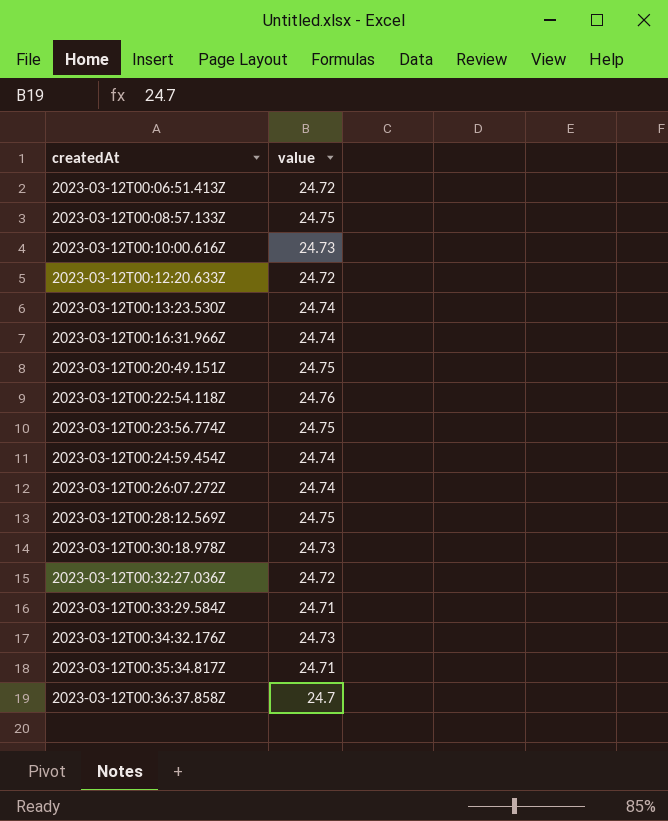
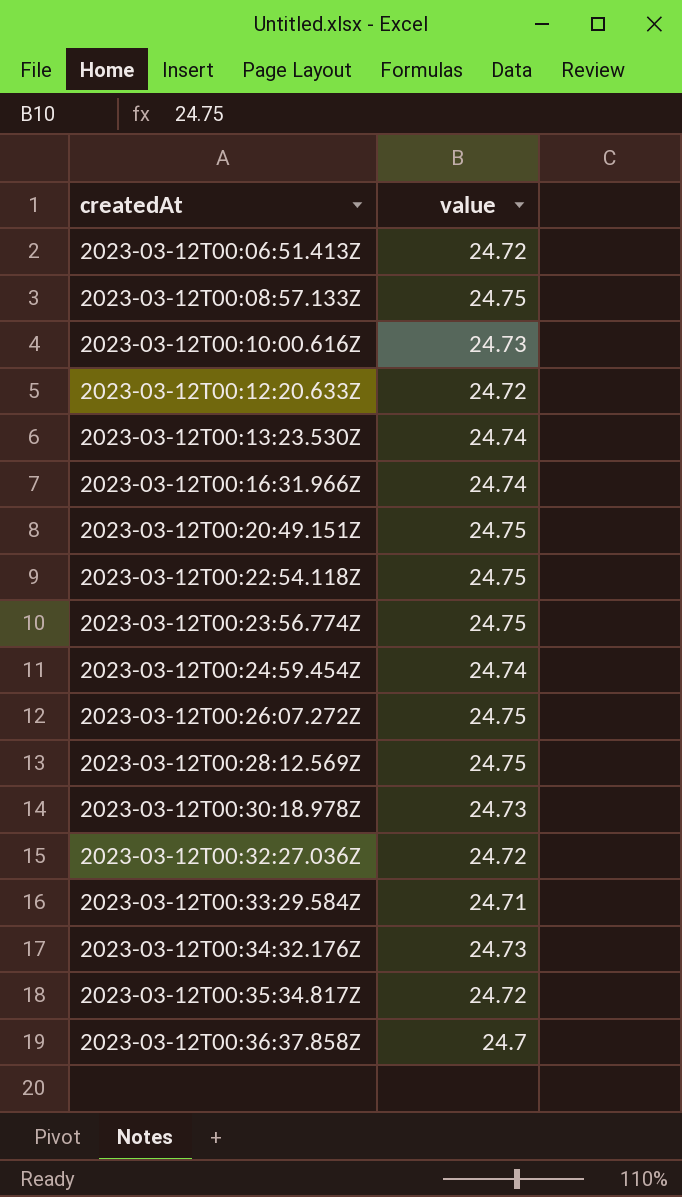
2023-03-12T00:22:54.118Z | value: 24.76 -> 24.75
2023-03-12T00:26:07.272Z | value: 24.74 -> 24.75
2023-03-12T00:35:34.817Z | value: 24.71 -> 24.72

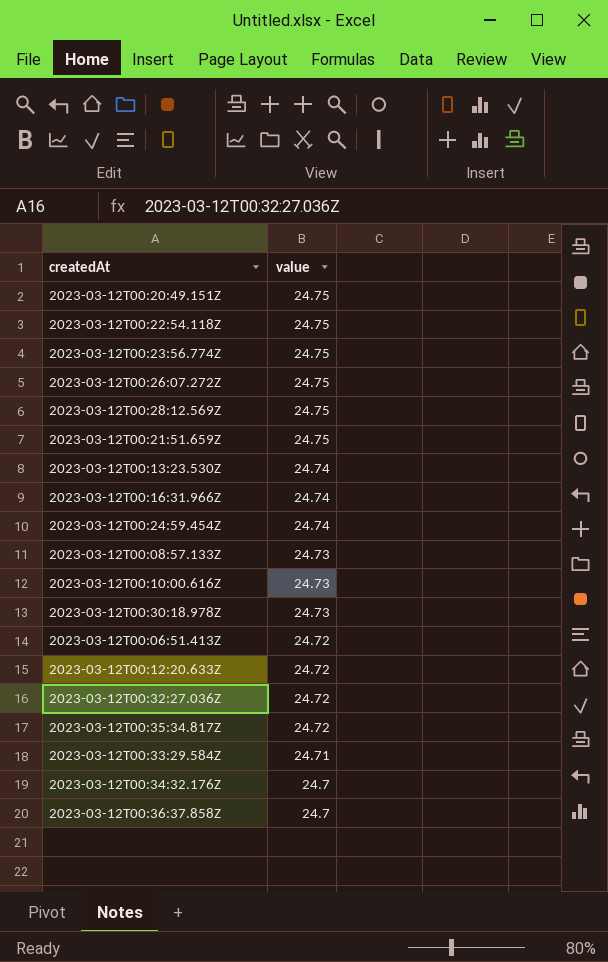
row order: createdAt ascending -> value descending
row 2023-03-12T00:21:51.659Z: none -> 24.75
2023-03-12T00:08:57.133Z | value: 24.75 -> 24.73
2023-03-12T00:34:32.176Z | value: 24.73 -> 24.7

